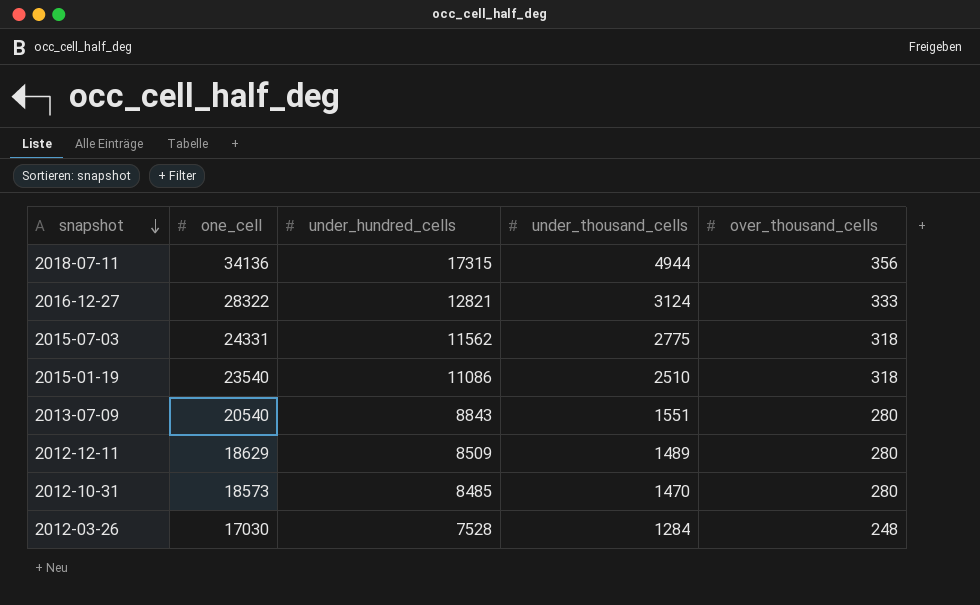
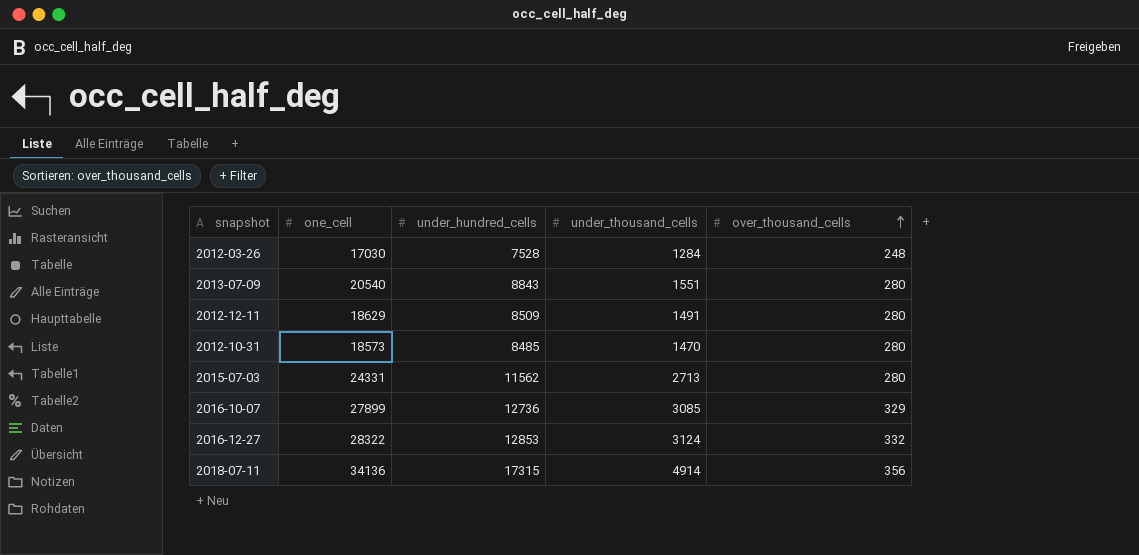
row order: snapshot descending -> over_thousand_cells ascending
row 2015-01-19: 23540 | 11086 | 2510 | 318 -> none
2012-12-11 | under_thousand_cells: 1489 -> 1491
2015-07-03 | under_thousand_cells: 2775 -> 2713
2015-07-03 | over_thousand_cells: 318 -> 280
row 2016-10-07: none -> 27899 | 12736 | 3085 | 329
2016-12-27 | under_hundred_cells: 12821 -> 12853
2016-12-27 | over_thousand_cells: 333 -> 332
2018-07-11 | under_thousand_cells: 4944 -> 4914

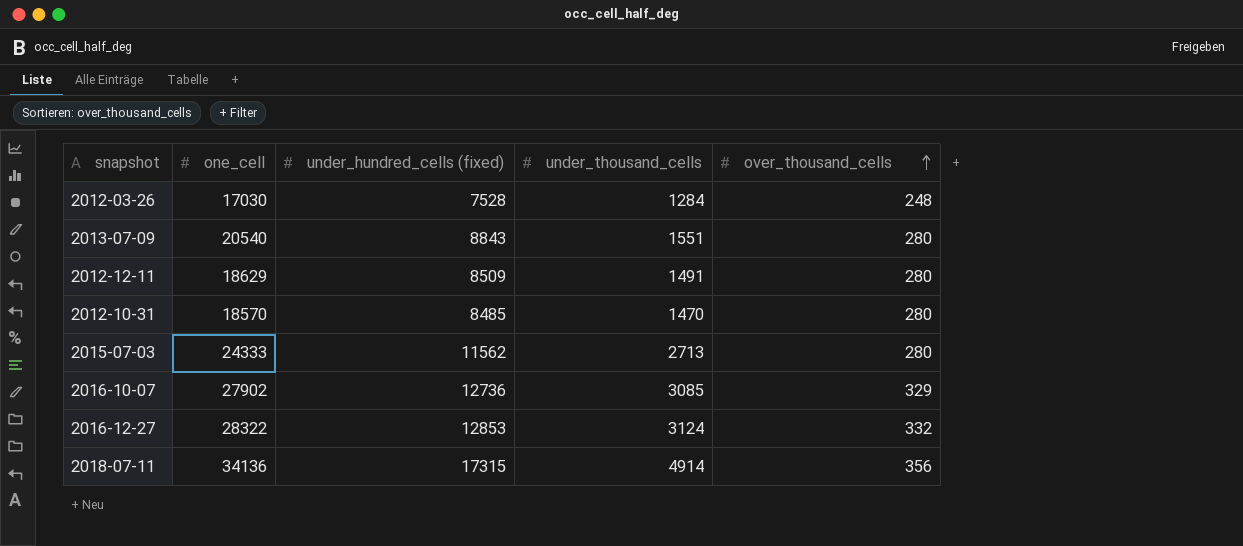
column name: under_hundred_cells -> under_hundred_cells (fixed)
2012-10-31 | one_cell: 18573 -> 18570
2015-07-03 | one_cell: 24331 -> 24333
2016-10-07 | one_cell: 27899 -> 27902

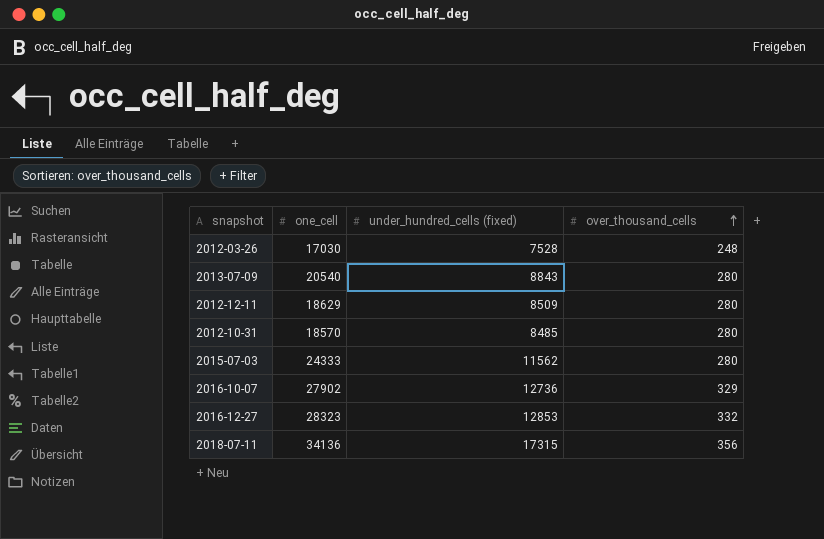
column under_thousand_cells | position: 4 -> none
2016-12-27 | one_cell: 28322 -> 28323

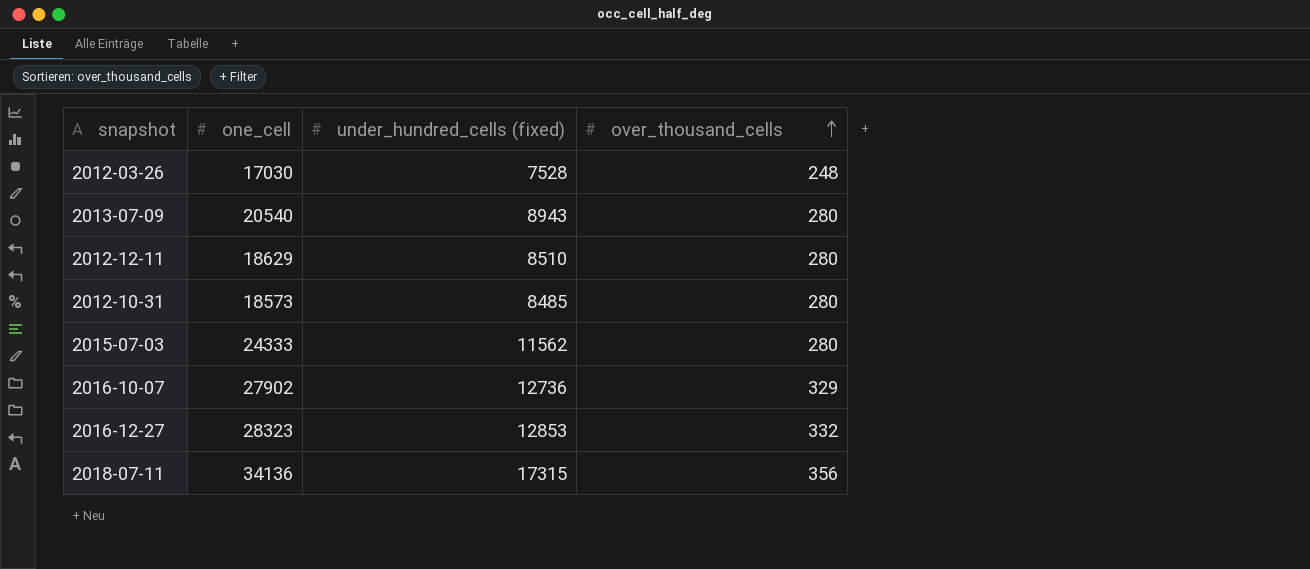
2013-07-09 | under_hundred_cells (fixed): 8843 -> 8943
2012-12-11 | under_hundred_cells (fixed): 8509 -> 8510
2012-10-31 | one_cell: 18570 -> 18573

